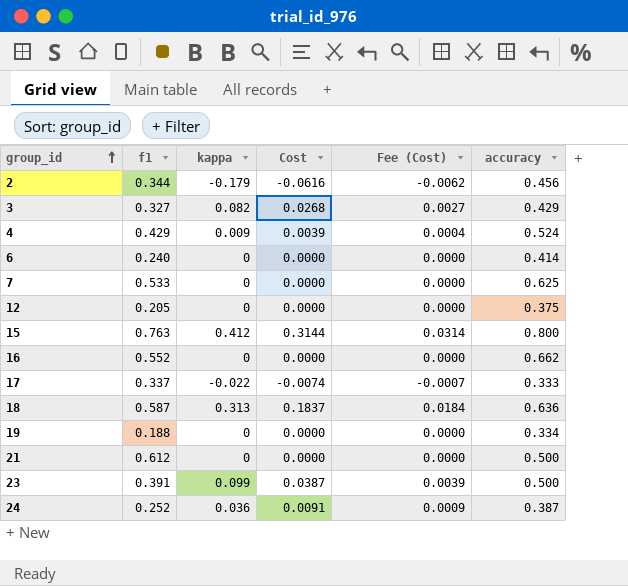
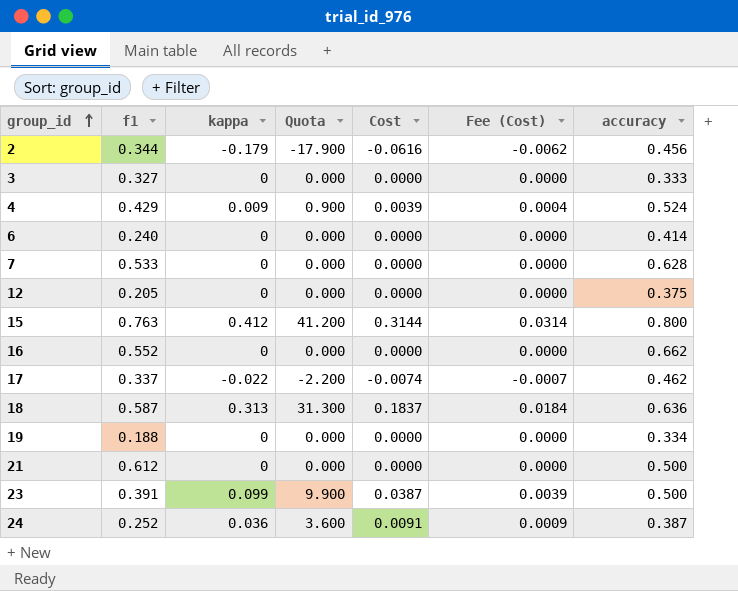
column Quota | formula: none -> [kappa] * 100
3 | kappa: 0.082 -> 0
3 | Cost: 0.0268 -> 0.0000
3 | Fee (Cost): 0.0027 -> 0.0000
3 | accuracy: 0.429 -> 0.333
7 | accuracy: 0.625 -> 0.628
17 | accuracy: 0.333 -> 0.462

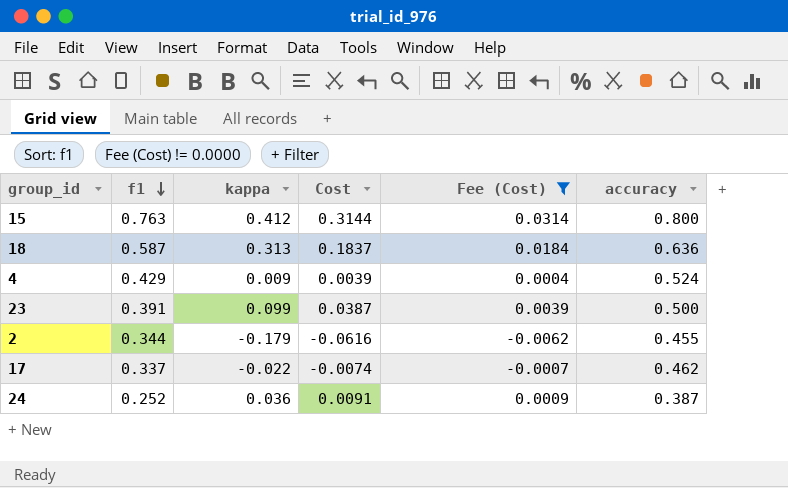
filter: none -> Fee (Cost) != 0.0000
row order: group_id ascending -> f1 descending
column Quota | formula: [kappa] * 100 -> none
2 | accuracy: 0.456 -> 0.455

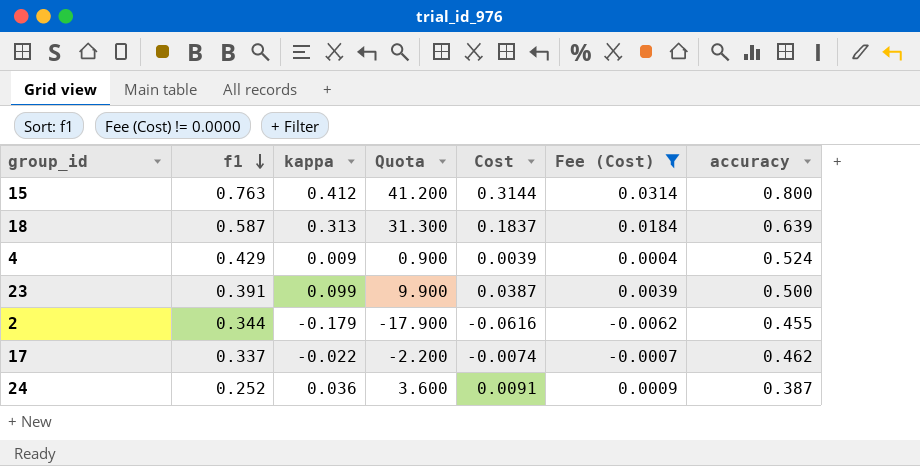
column Quota | formula: none -> [kappa] * 100
18 | accuracy: 0.636 -> 0.639

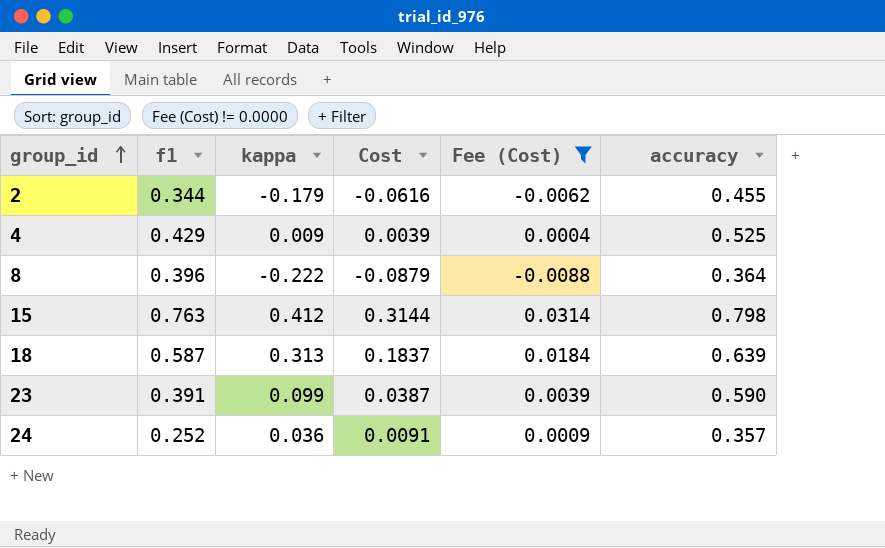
row order: f1 descending -> group_id ascending
column Quota | formula: [kappa] * 100 -> none
row 17: 0.337 | -0.022 | -2.200 | -0.0074 | -0.0007 | 0.462 -> none
4 | accuracy: 0.524 -> 0.525
row 8: none -> 0.396 | -0.222 | -0.0879 | -0.0088 | 0.364
15 | accuracy: 0.800 -> 0.798
23 | accuracy: 0.500 -> 0.590
24 | accuracy: 0.387 -> 0.357

